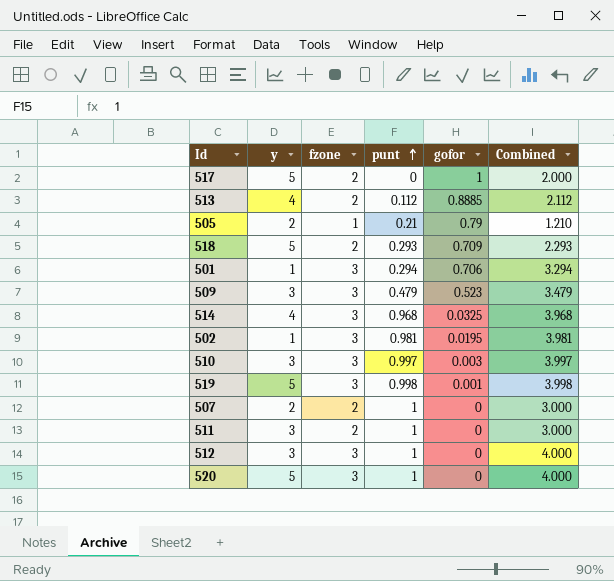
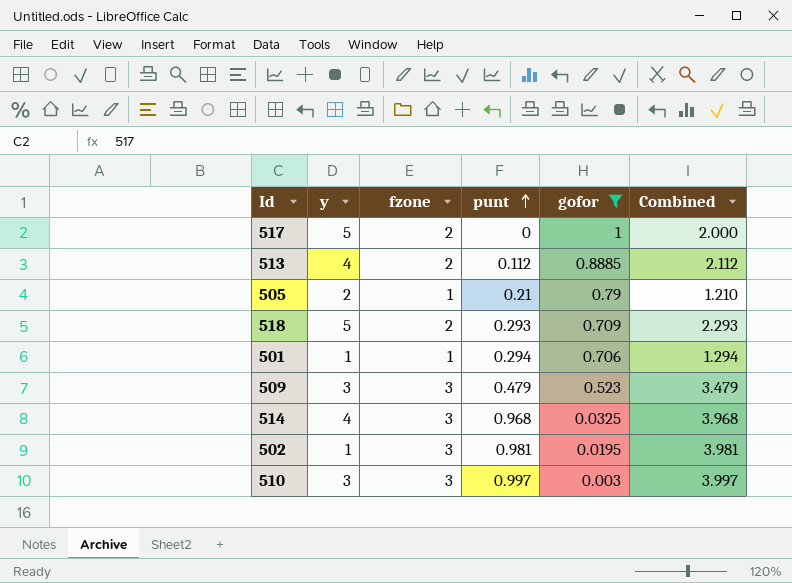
filter: none -> gofor >= 0.003
501 | fzone: 3 -> 1
501 | Combined: 3.294 -> 1.294

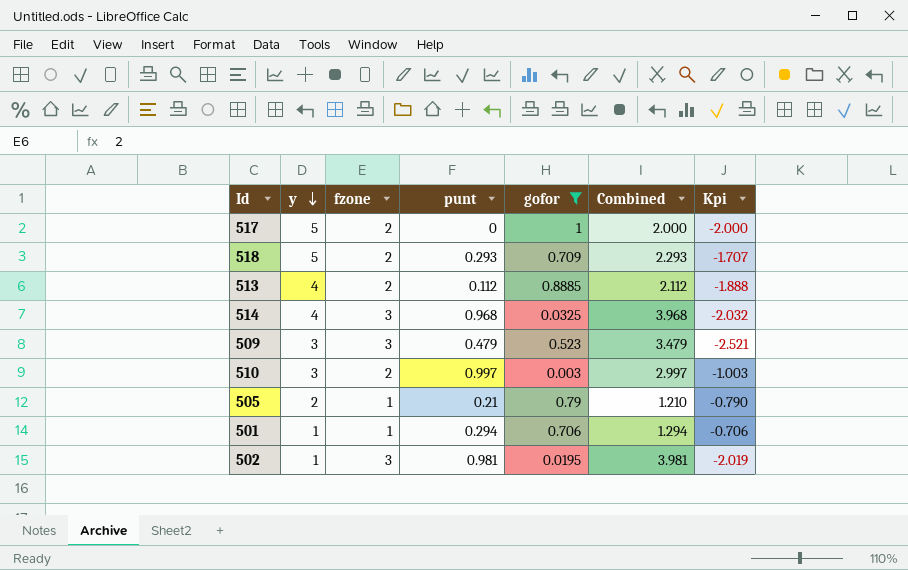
row order: punt ascending -> y descending
column Kpi | formula: none -> [punt] - [fzone]
510 | fzone: 3 -> 2
510 | Combined: 3.997 -> 2.997

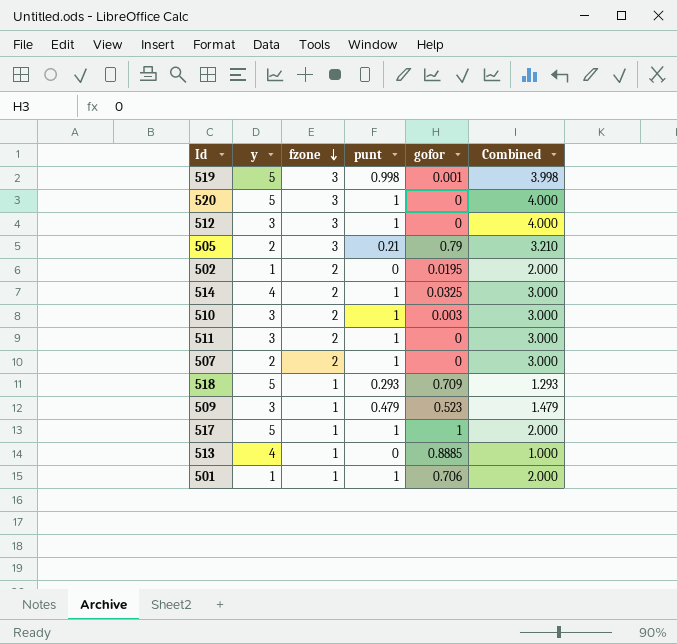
filter: gofor >= 0.003 -> none
row order: y descending -> fzone descending
column Kpi | formula: [punt] - [fzone] -> none
505 | fzone: 1 -> 3
505 | Combined: 1.210 -> 3.210
502 | fzone: 3 -> 2
502 | punt: 0.981 -> 0
502 | Combined: 3.981 -> 2.000
514 | fzone: 3 -> 2
514 | punt: 0.968 -> 1
514 | Combined: 3.968 -> 3.000
510 | punt: 0.997 -> 1
510 | Combined: 2.997 -> 3.000
518 | fzone: 2 -> 1
518 | Combined: 2.293 -> 1.293
509 | fzone: 3 -> 1
509 | Combined: 3.479 -> 1.479
517 | fzone: 2 -> 1
517 | punt: 0 -> 1
513 | fzone: 2 -> 1
513 | punt: 0.112 -> 0
513 | Combined: 2.112 -> 1.000
501 | punt: 0.294 -> 1
501 | Combined: 1.294 -> 2.000

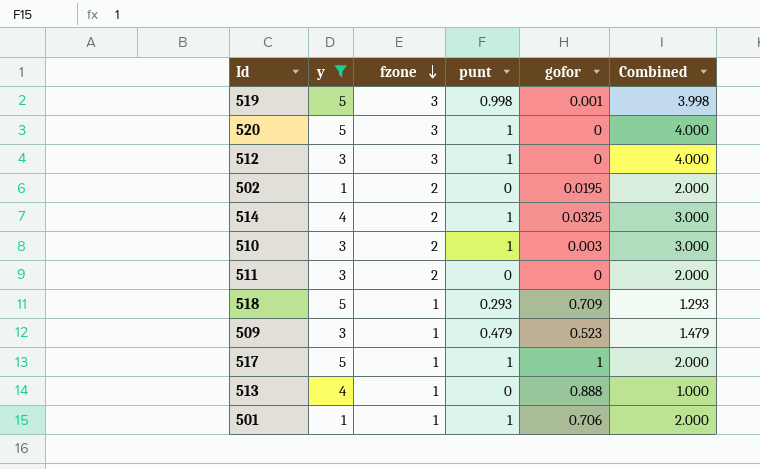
filter: none -> y != 2
511 | punt: 1 -> 0
511 | Combined: 3.000 -> 2.000
513 | gofor: 0.8885 -> 0.888

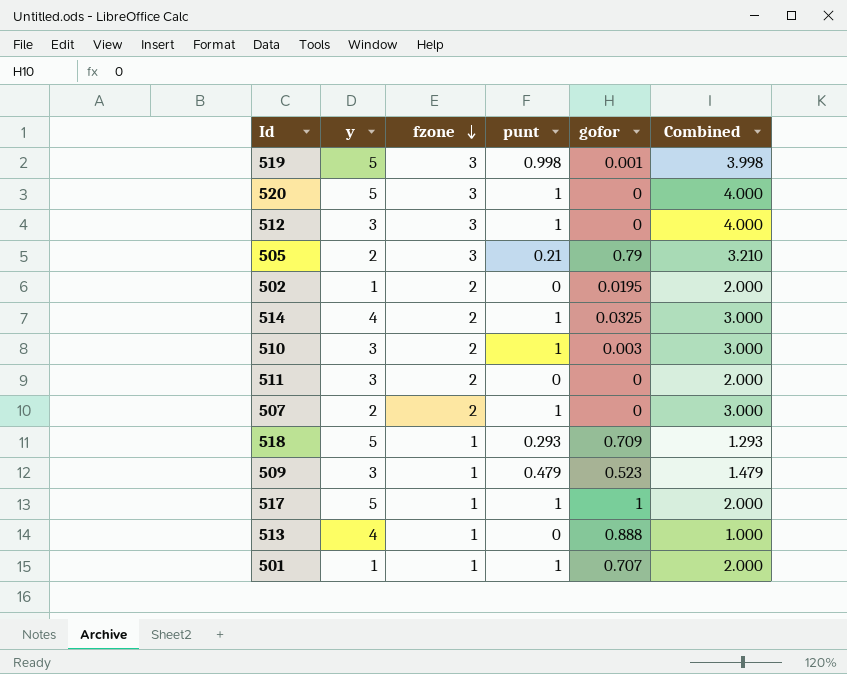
filter: y != 2 -> none
501 | gofor: 0.706 -> 0.707

